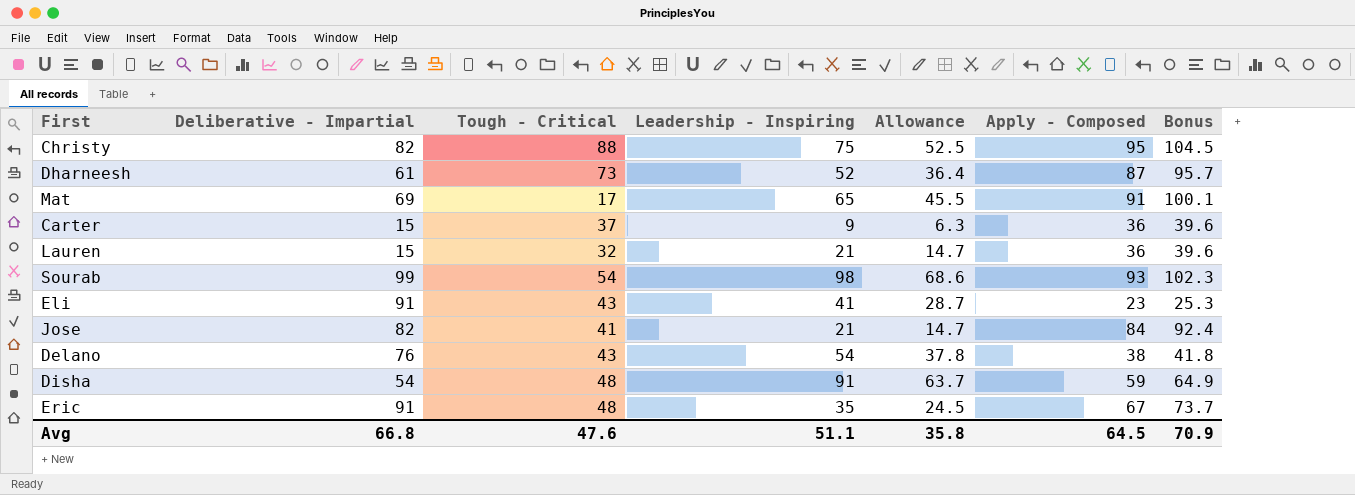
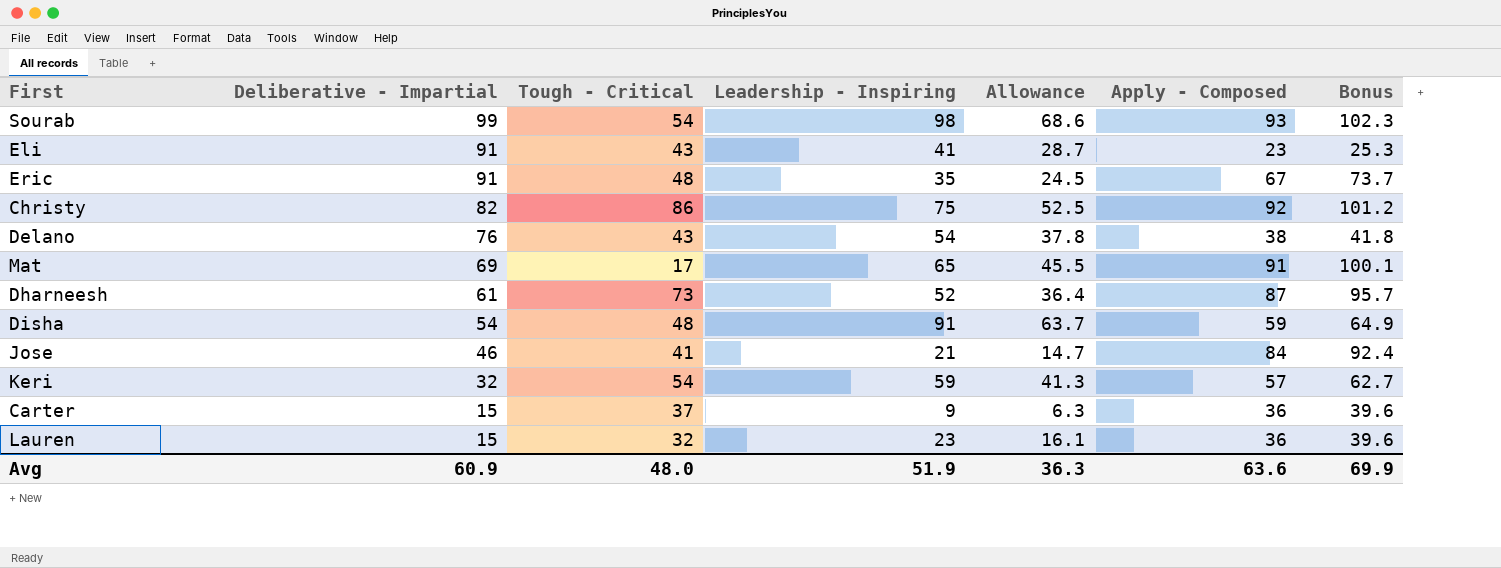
row order: none -> Deliberative - Impartial descending
Christy | Tough - Critical: 88 -> 86
Christy | Apply - Composed: 95 -> 92
Christy | Bonus: 104.5 -> 101.2
Jose | Deliberative - Impartial: 82 -> 46
row Keri: none -> 32 | 54 | 59 | 41.3 | 57 | 62.7
Lauren | Leadership - Inspiring: 21 -> 23
Lauren | Allowance: 14.7 -> 16.1
Avg | Deliberative - Impartial: 66.8 -> 60.9
Avg | Tough - Critical: 47.6 -> 48.0
Avg | Leadership - Inspiring: 51.1 -> 51.9
Avg | Allowance: 35.8 -> 36.3
Avg | Apply - Composed: 64.5 -> 63.6
Avg | Bonus: 70.9 -> 69.9

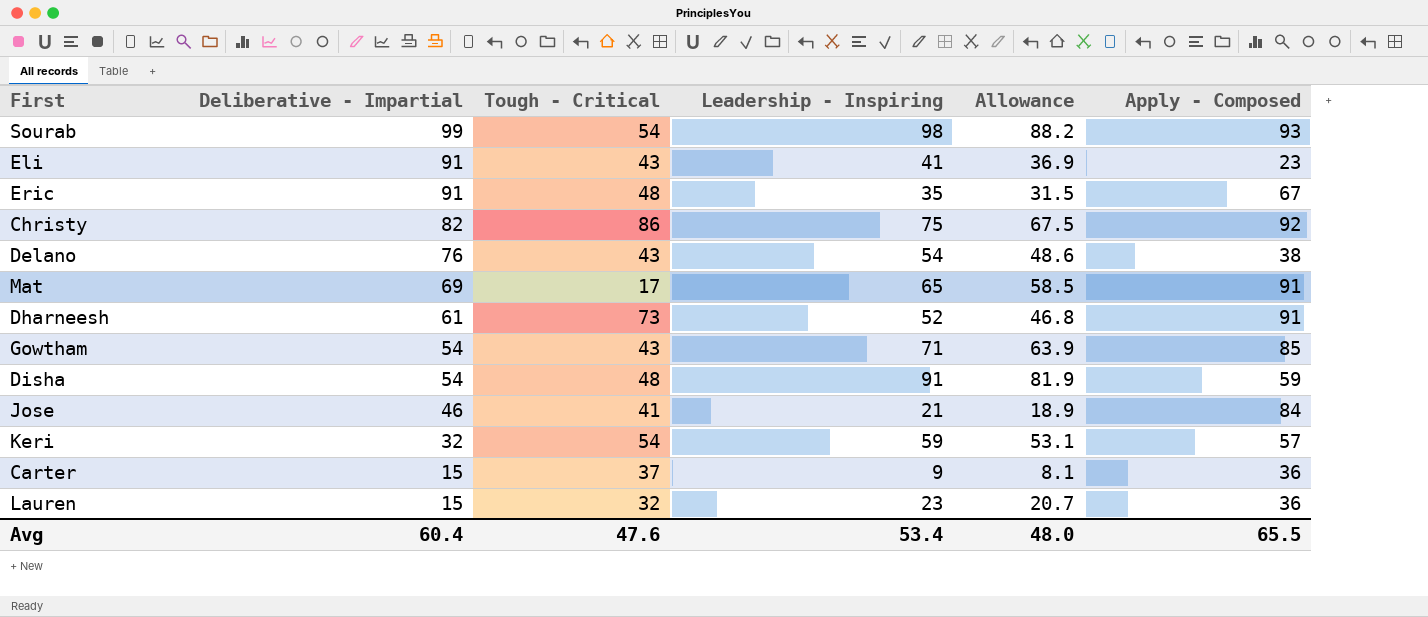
column Bonus | formula: [Apply - Composed] * 1.1 -> none
column Allowance | formula: [Leadership - Inspiring] * 0.7 -> [Leadership - Inspiring] * 0.9
Dharneesh | Apply - Composed: 87 -> 91
row Gowtham: none -> 54 | 43 | 71 | 63.9 | 85
Avg | Deliberative - Impartial: 60.9 -> 60.4
Avg | Tough - Critical: 48.0 -> 47.6
Avg | Leadership - Inspiring: 51.9 -> 53.4
Avg | Allowance: 36.3 -> 48.0
Avg | Apply - Composed: 63.6 -> 65.5

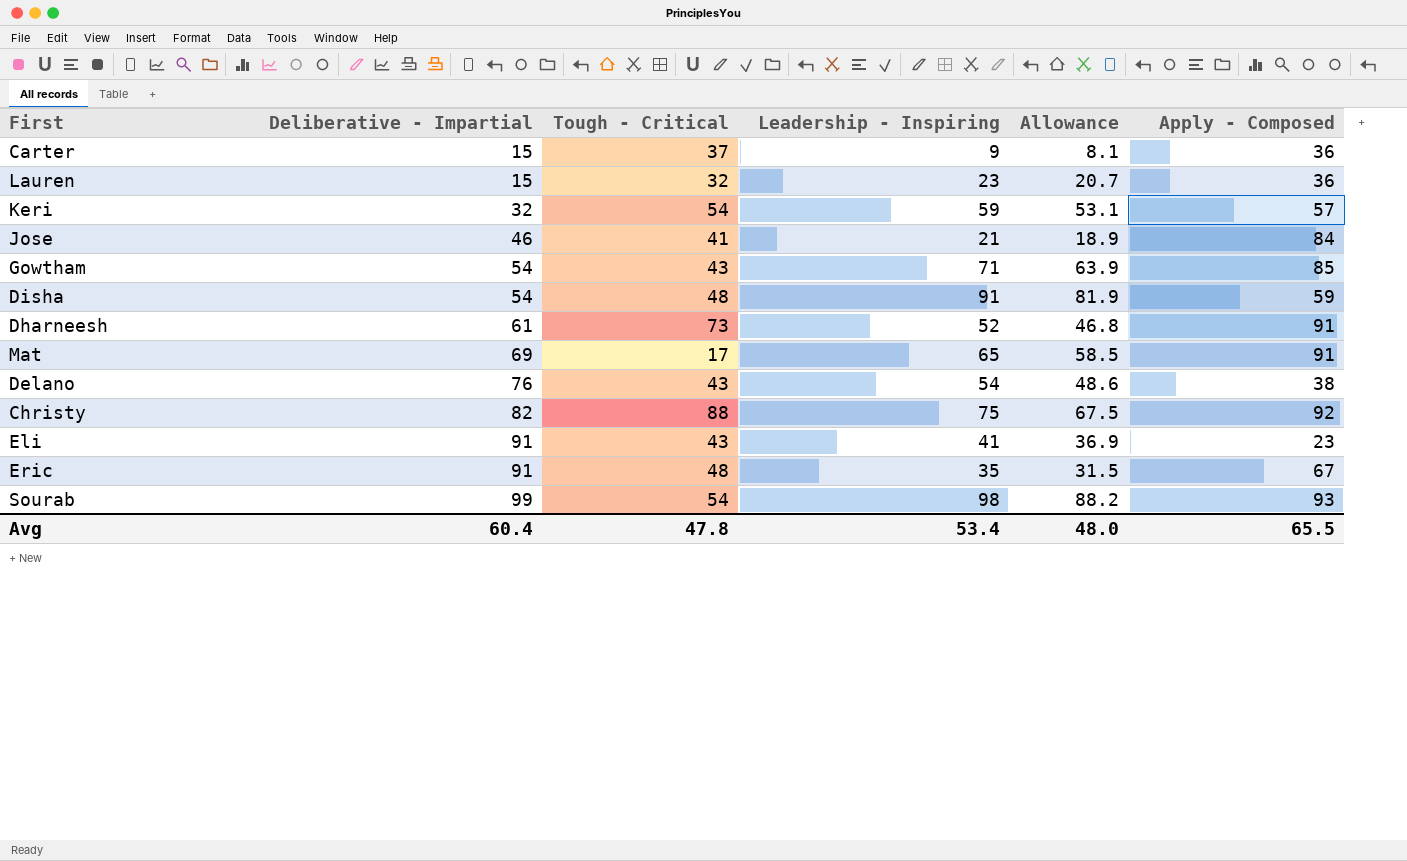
row order: Deliberative - Impartial descending -> Deliberative - Impartial ascending
Christy | Tough - Critical: 86 -> 88
Avg | Tough - Critical: 47.6 -> 47.8

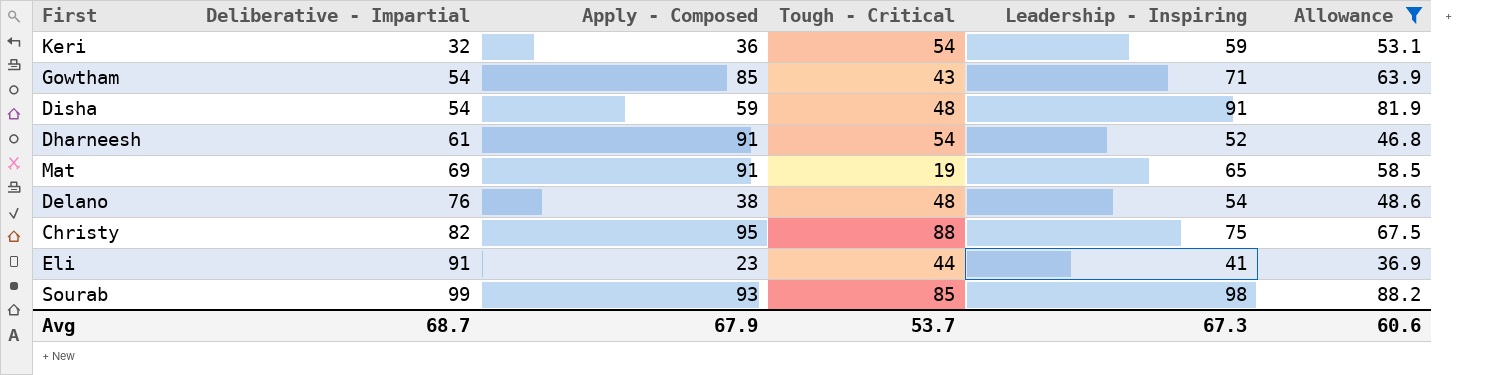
filter: none -> Allowance >= 36.9
column Apply - Composed | position: 6 -> 3
Keri | Apply - Composed: 57 -> 36
Dharneesh | Tough - Critical: 73 -> 54
Mat | Tough - Critical: 17 -> 19
Delano | Tough - Critical: 43 -> 48
Christy | Apply - Composed: 92 -> 95
Eli | Tough - Critical: 43 -> 44
Sourab | Tough - Critical: 54 -> 85
Avg | Deliberative - Impartial: 60.4 -> 68.7
Avg | Apply - Composed: 65.5 -> 67.9
Avg | Tough - Critical: 47.8 -> 53.7
Avg | Leadership - Inspiring: 53.4 -> 67.3
Avg | Allowance: 48.0 -> 60.6

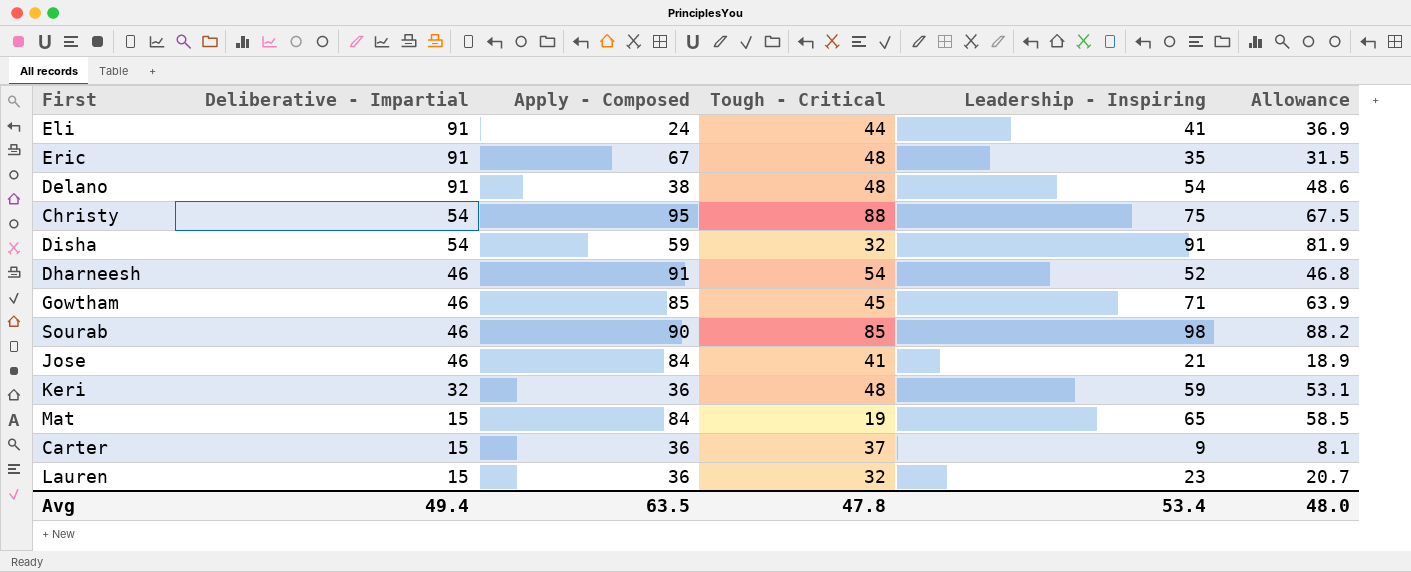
filter: Allowance >= 36.9 -> none
row order: Deliberative - Impartial ascending -> Deliberative - Impartial descending
Eli | Apply - Composed: 23 -> 24
Delano | Deliberative - Impartial: 76 -> 91
Christy | Deliberative - Impartial: 82 -> 54
Disha | Tough - Critical: 48 -> 32
Dharneesh | Deliberative - Impartial: 61 -> 46
Gowtham | Deliberative - Impartial: 54 -> 46
Gowtham | Tough - Critical: 43 -> 45
Sourab | Deliberative - Impartial: 99 -> 46
Sourab | Apply - Composed: 93 -> 90
Keri | Tough - Critical: 54 -> 48
Mat | Deliberative - Impartial: 69 -> 15
Mat | Apply - Composed: 91 -> 84
Avg | Deliberative - Impartial: 68.7 -> 49.4
Avg | Apply - Composed: 67.9 -> 63.5
Avg | Tough - Critical: 53.7 -> 47.8
Avg | Leadership - Inspiring: 67.3 -> 53.4
Avg | Allowance: 60.6 -> 48.0

